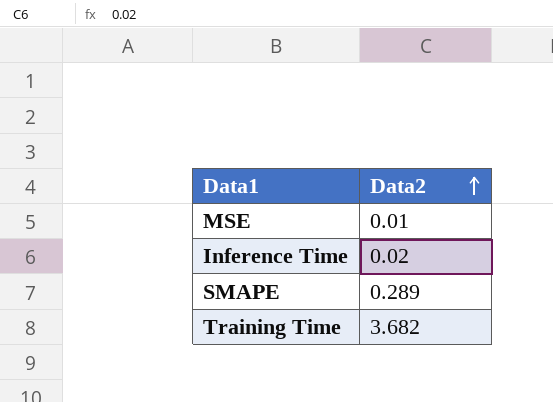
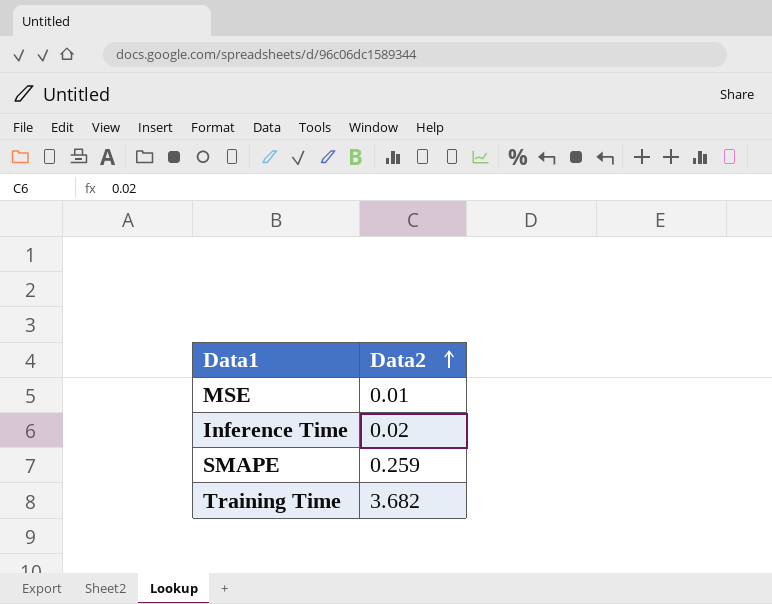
SMAPE | Data2: 0.289 -> 0.259

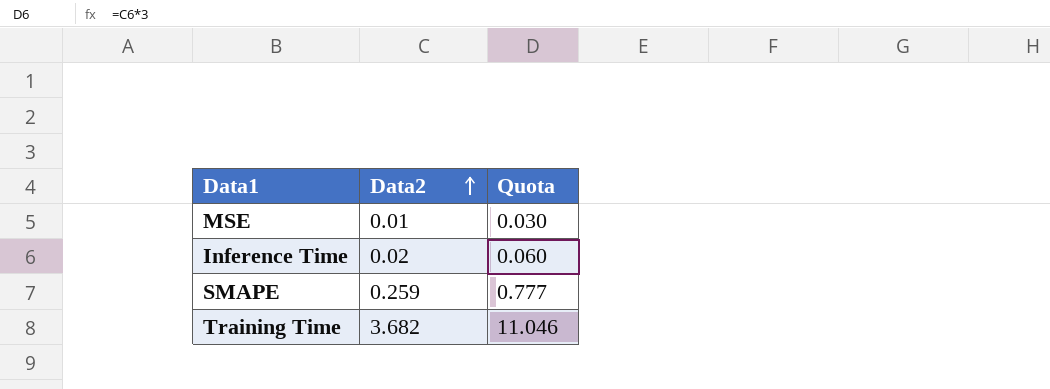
column Quota | formula: none -> [Data2] * 3

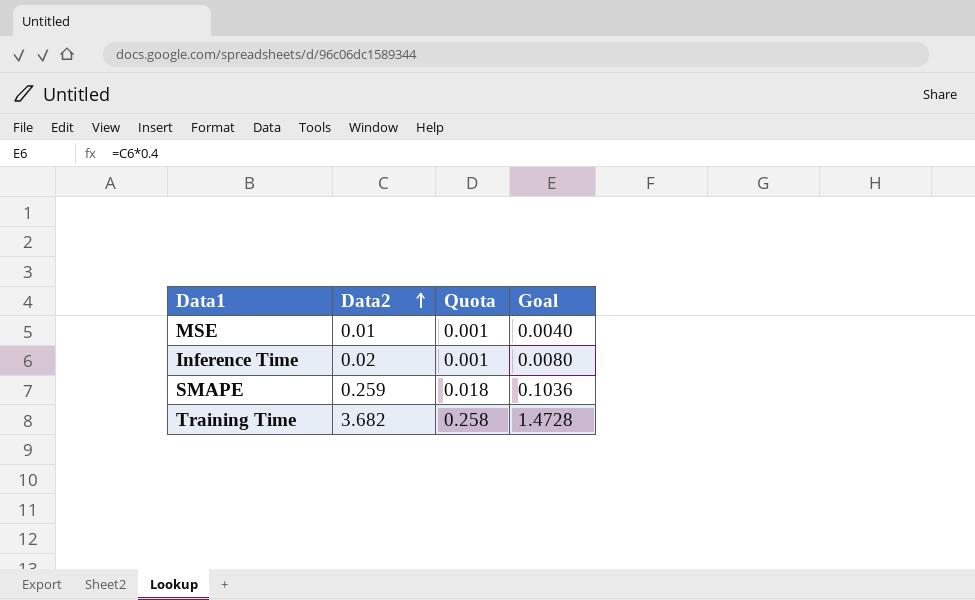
column Quota | formula: [Data2] * 3 -> [Data2] * 0.07
column Goal | formula: none -> [Data2] * 0.4

